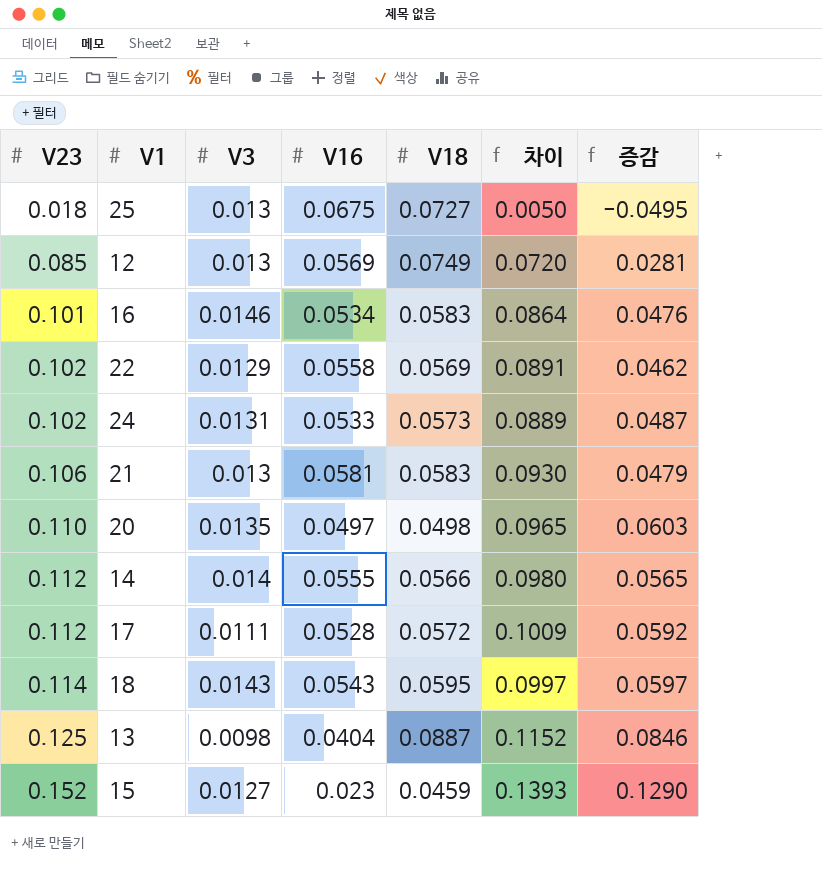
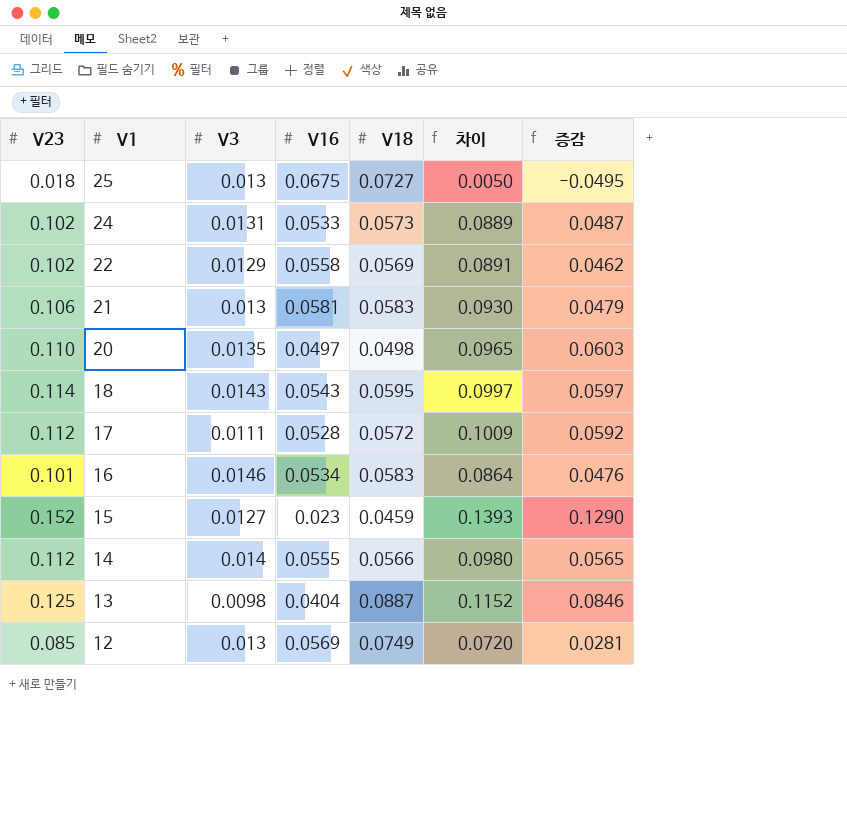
row order: V23 ascending -> V1 descending

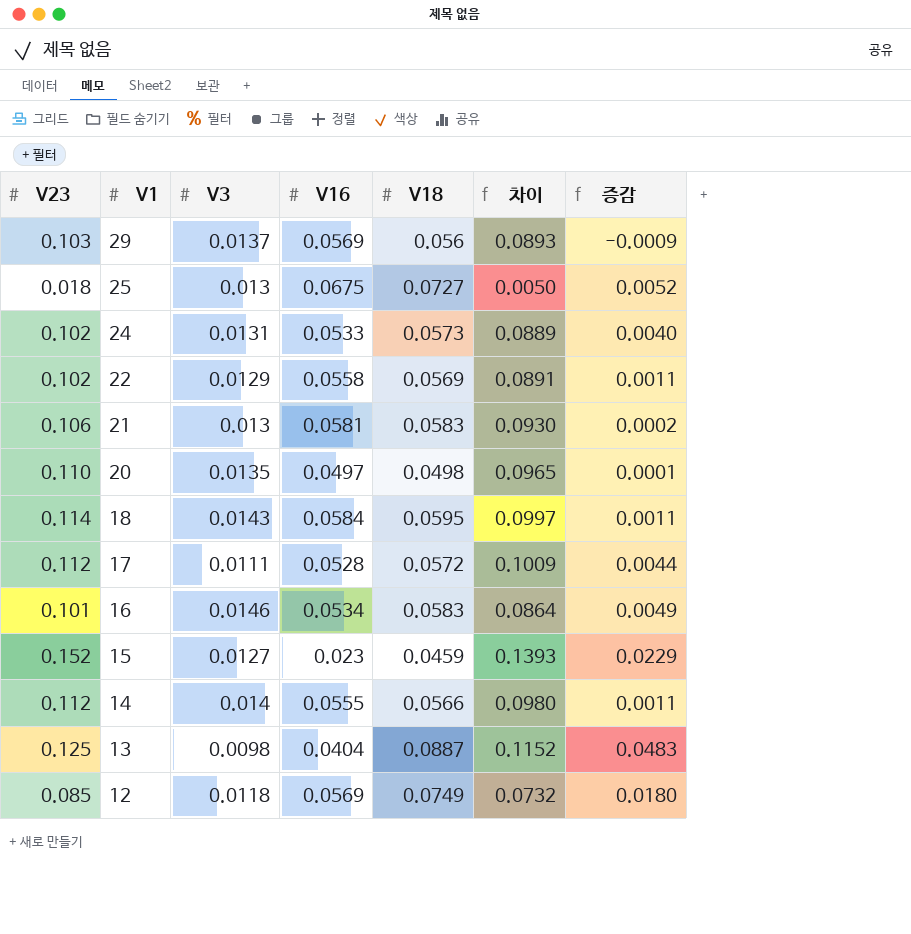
column 증감 | formula: [V23] - [V16] -> [V18] - [V16]
row 29: none -> 0.103 | 0.0137 | 0.0569 | 0.056 | 0.0893 | -0.0009
18 | V16: 0.0543 -> 0.0584
12 | V3: 0.013 -> 0.0118
12 | 차이: 0.0720 -> 0.0732

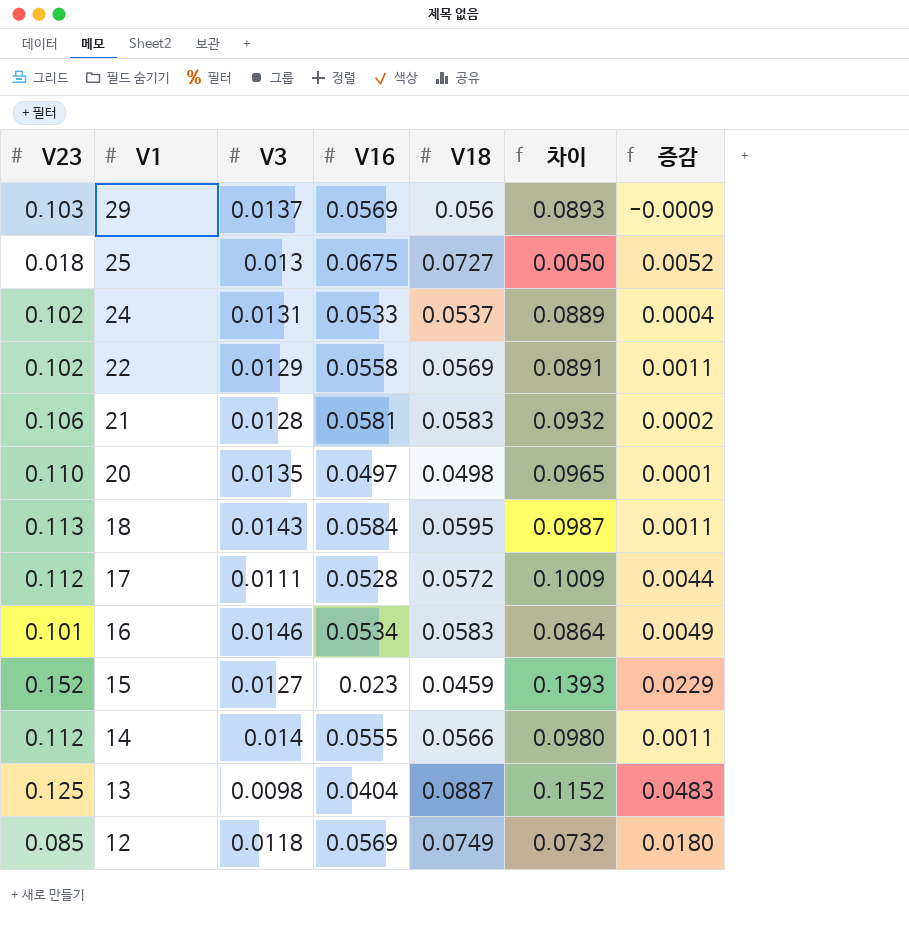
24 | V18: 0.0573 -> 0.0537
24 | 증감: 0.0040 -> 0.0004
21 | V3: 0.013 -> 0.0128
21 | 차이: 0.0930 -> 0.0932
18 | V23: 0.114 -> 0.113
18 | 차이: 0.0997 -> 0.0987

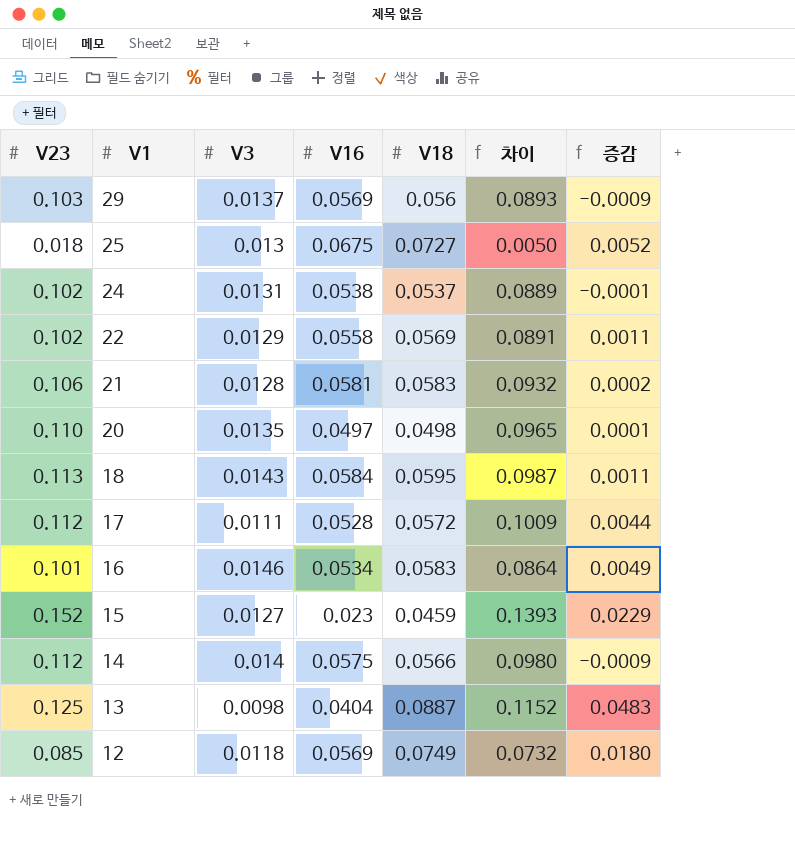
24 | V16: 0.0533 -> 0.0538
24 | 증감: 0.0004 -> -0.0001
14 | V16: 0.0555 -> 0.0575
14 | 증감: 0.0011 -> -0.0009

